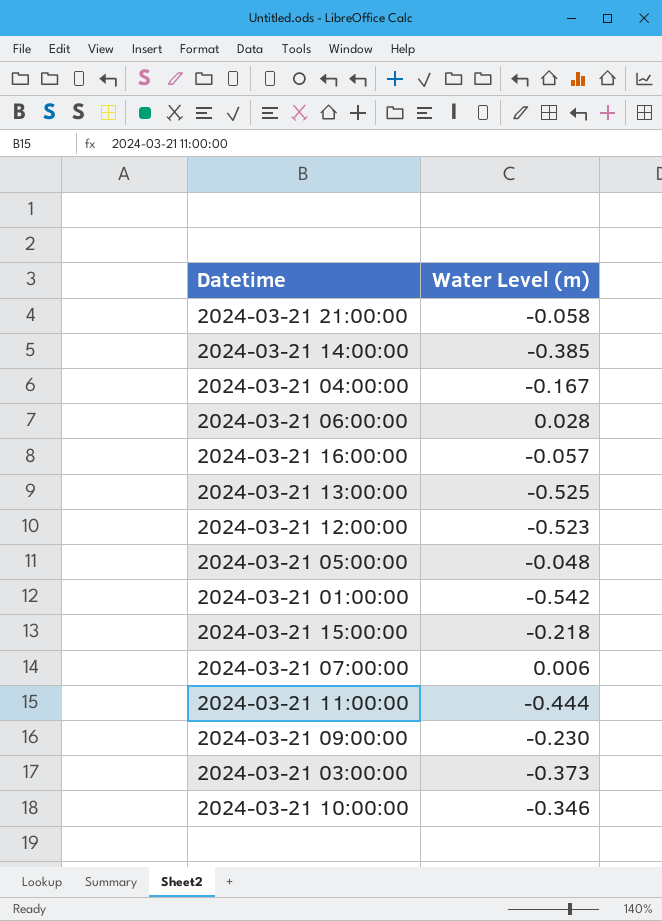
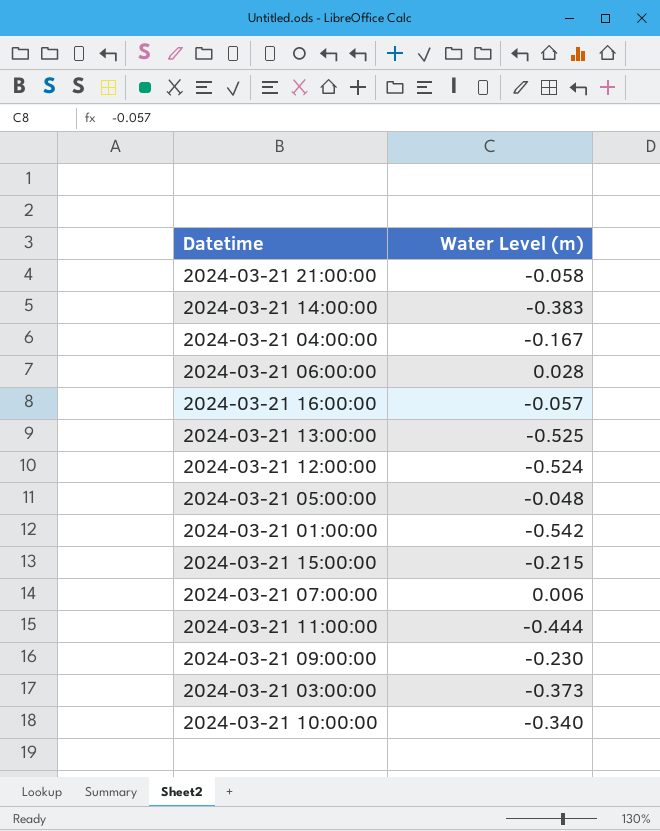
2024-03-21 14:00:00 | Water Level (m): -0.385 -> -0.383
2024-03-21 12:00:00 | Water Level (m): -0.523 -> -0.524
2024-03-21 15:00:00 | Water Level (m): -0.218 -> -0.215
2024-03-21 10:00:00 | Water Level (m): -0.346 -> -0.340

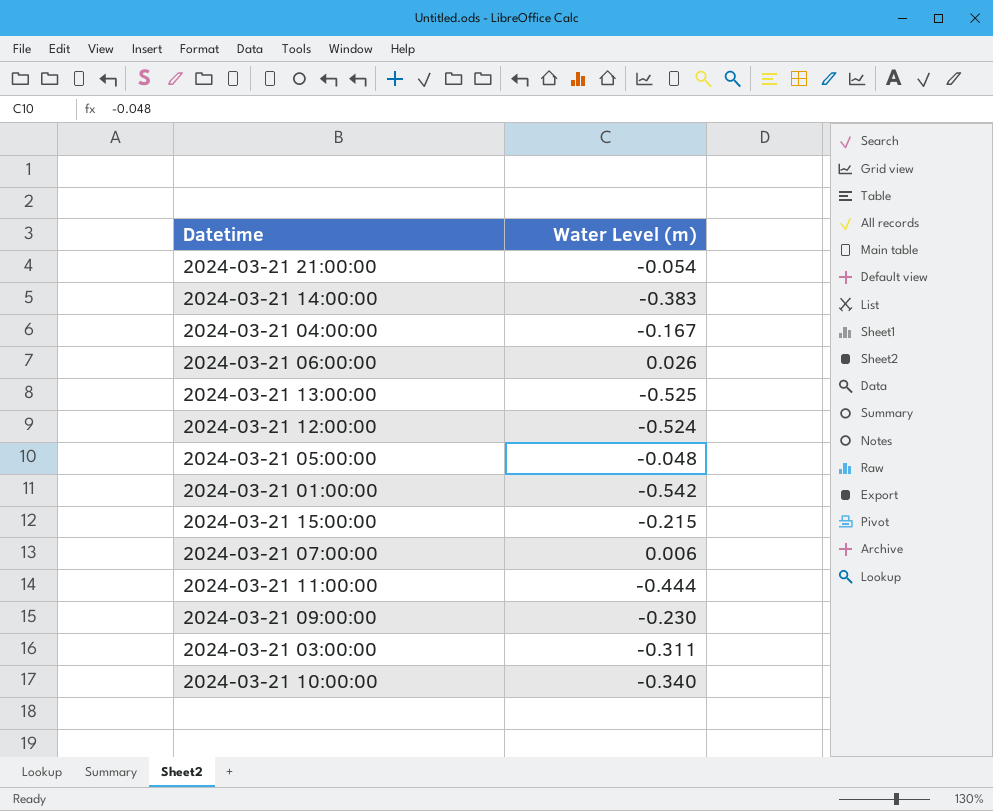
row 2024-03-21 16:00:00: -0.057 -> none
2024-03-21 21:00:00 | Water Level (m): -0.058 -> -0.054
2024-03-21 06:00:00 | Water Level (m): 0.028 -> 0.026
2024-03-21 03:00:00 | Water Level (m): -0.373 -> -0.311

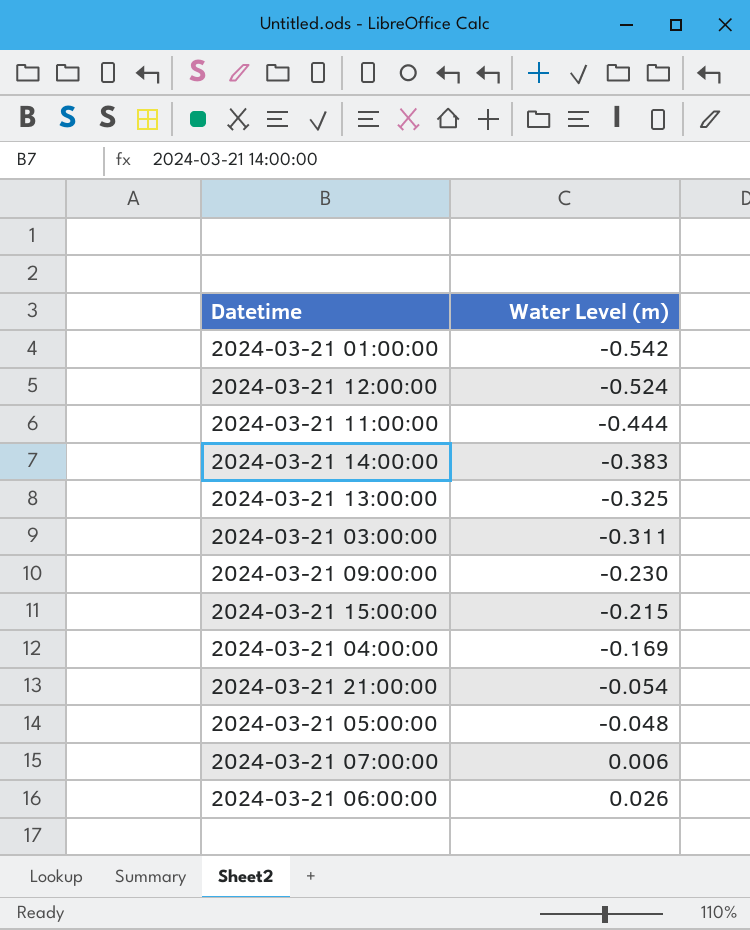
row order: none -> Water Level (m) ascending
row 2024-03-21 10:00:00: -0.340 -> none
2024-03-21 13:00:00 | Water Level (m): -0.525 -> -0.325
2024-03-21 04:00:00 | Water Level (m): -0.167 -> -0.169

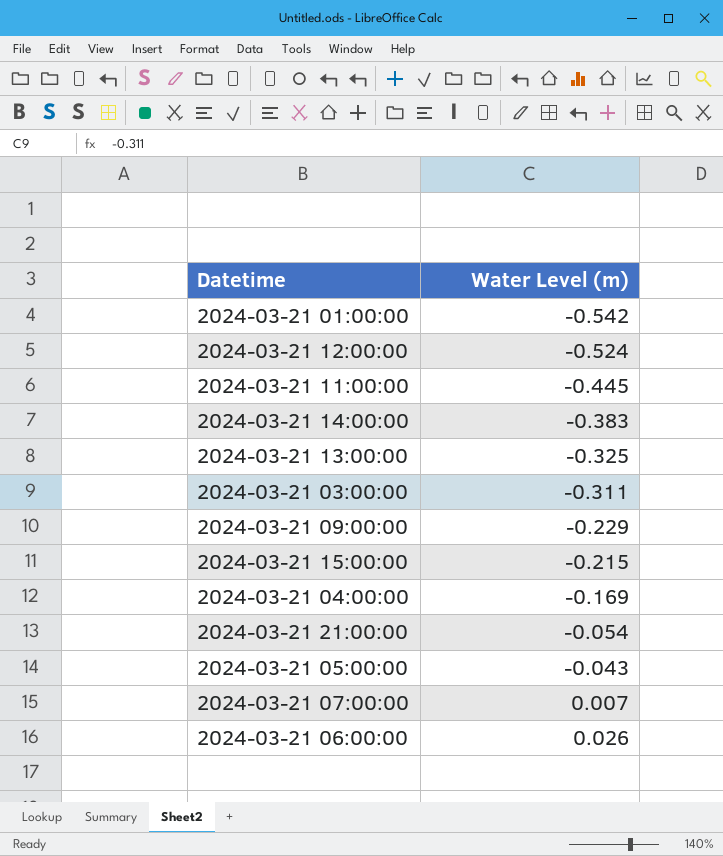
2024-03-21 11:00:00 | Water Level (m): -0.444 -> -0.445
2024-03-21 09:00:00 | Water Level (m): -0.230 -> -0.229
2024-03-21 05:00:00 | Water Level (m): -0.048 -> -0.043
2024-03-21 07:00:00 | Water Level (m): 0.006 -> 0.007

